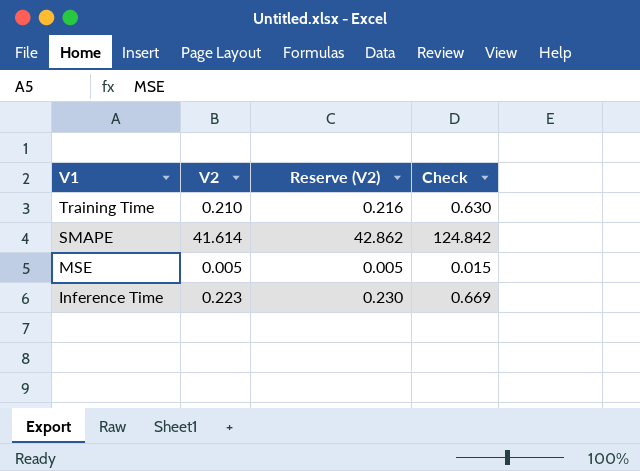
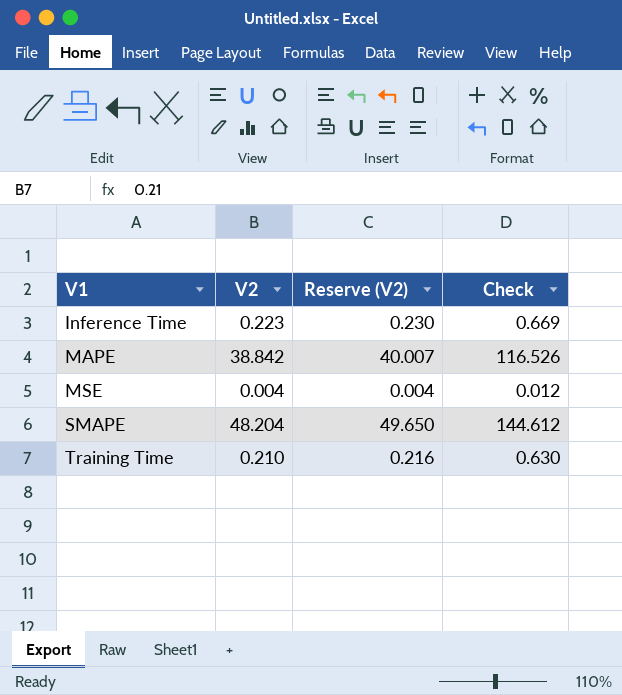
row order: V1 descending -> V1 ascending
row MAPE: none -> 38.842 | 40.007 | 116.526
MSE | V2: 0.005 -> 0.004
MSE | Reserve (V2): 0.005 -> 0.004
MSE | Check: 0.015 -> 0.012
SMAPE | V2: 41.614 -> 48.204
SMAPE | Reserve (V2): 42.862 -> 49.650
SMAPE | Check: 124.842 -> 144.612

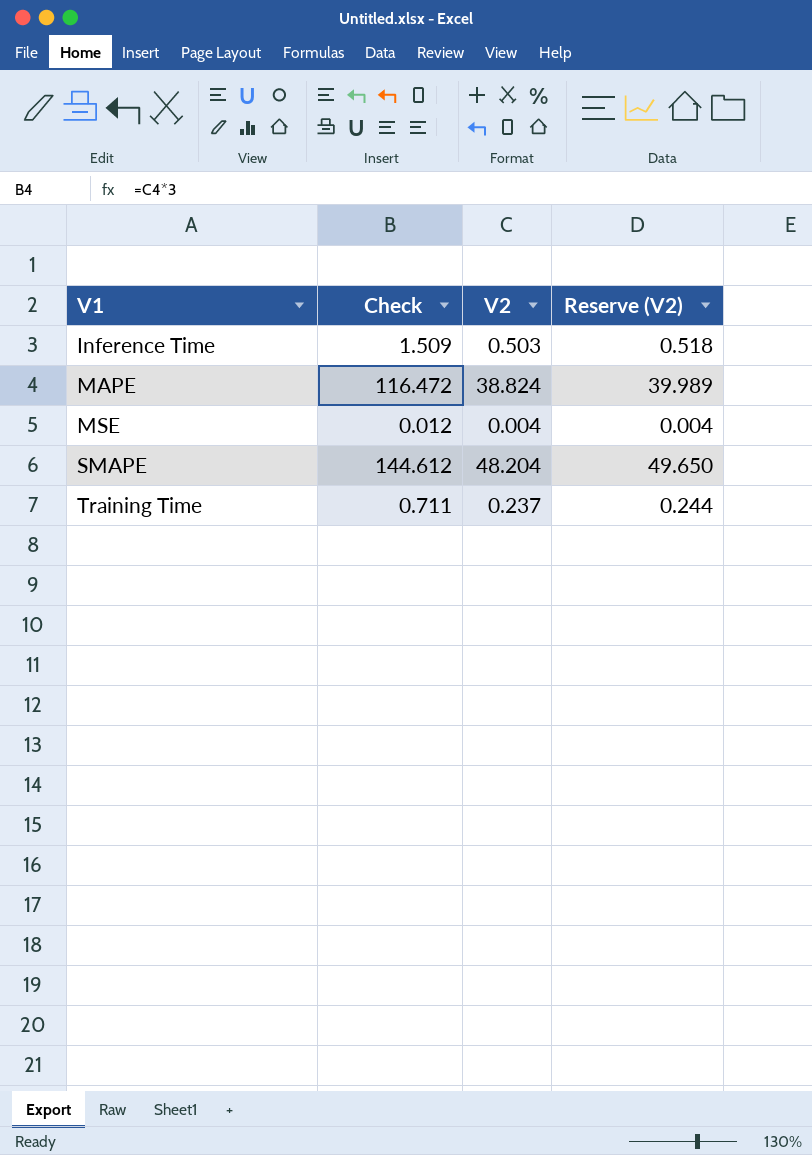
column Check | position: 4 -> 2
Inference Time | Check: 0.669 -> 1.509
Inference Time | V2: 0.223 -> 0.503
Inference Time | Reserve (V2): 0.230 -> 0.518
MAPE | Check: 116.526 -> 116.472
MAPE | V2: 38.842 -> 38.824
MAPE | Reserve (V2): 40.007 -> 39.989
Training Time | Check: 0.630 -> 0.711
Training Time | V2: 0.210 -> 0.237
Training Time | Reserve (V2): 0.216 -> 0.244

